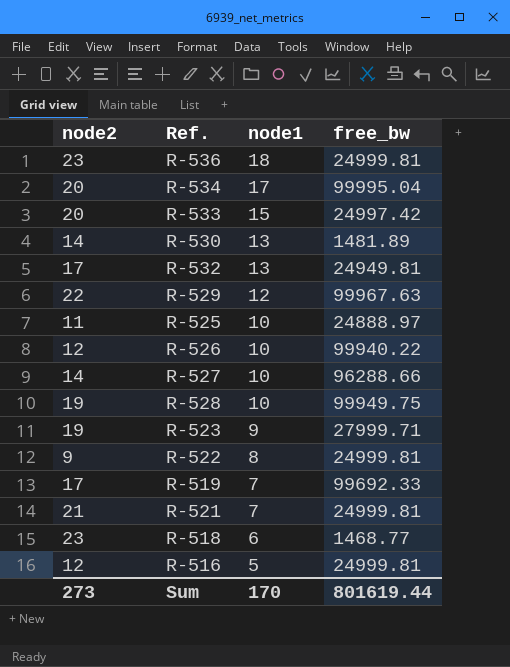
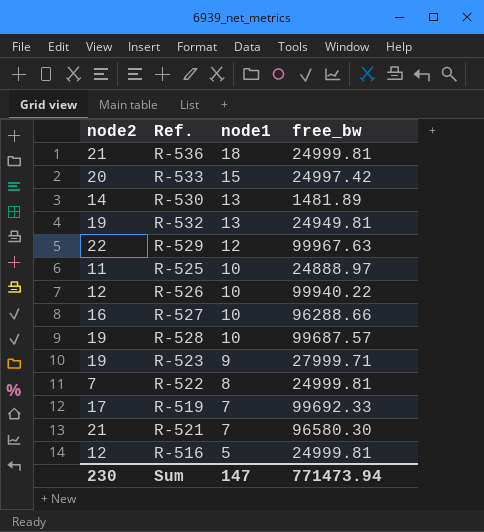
row R-534: 20 | 17 | 99995.04 -> none
row R-518: 23 | 6 | 1468.77 -> none
R-536 | node2: 23 -> 21
R-532 | node2: 17 -> 19
R-527 | node2: 14 -> 16
R-528 | free_bw: 99949.75 -> 99687.57
R-522 | node2: 9 -> 7
R-521 | free_bw: 24999.81 -> 96580.30
Sum | node2: 273 -> 230
Sum | node1: 170 -> 147
Sum | free_bw: 801619.44 -> 771473.94

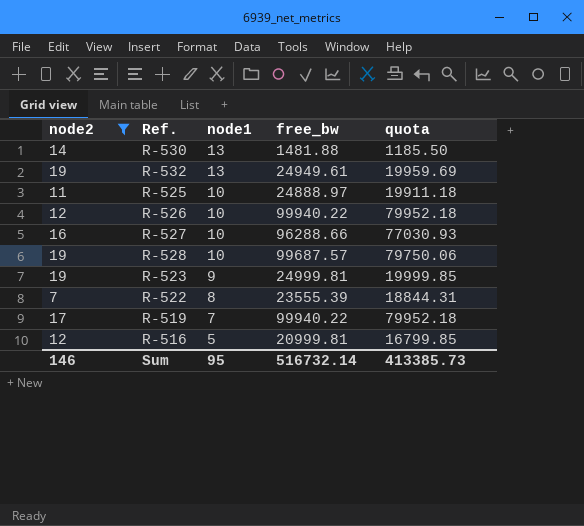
filter: none -> node2 <= 19
column quota | formula: none -> [free_bw] * 0.8
R-530 | free_bw: 1481.89 -> 1481.88
R-532 | free_bw: 24949.81 -> 24949.61
R-523 | free_bw: 27999.71 -> 24999.81
R-522 | free_bw: 24999.81 -> 23555.39
R-519 | free_bw: 99692.33 -> 99940.22
R-516 | free_bw: 24999.81 -> 20999.81
Sum | node2: 230 -> 146
Sum | node1: 147 -> 95
Sum | free_bw: 771473.94 -> 516732.14

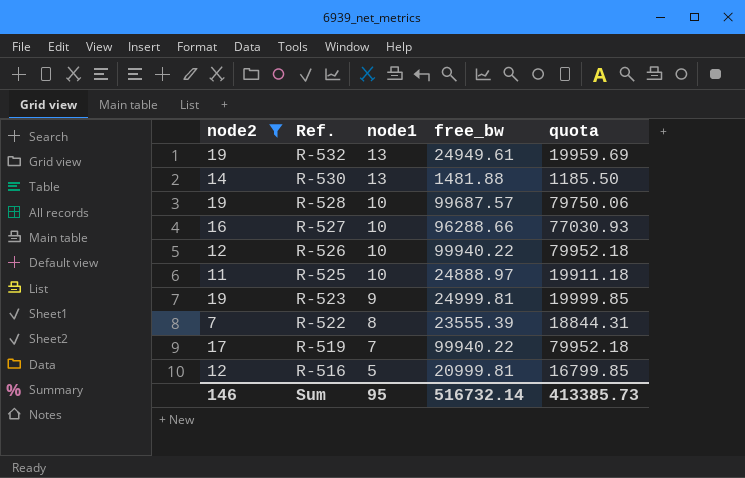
row order: node1 descending -> Ref. descending

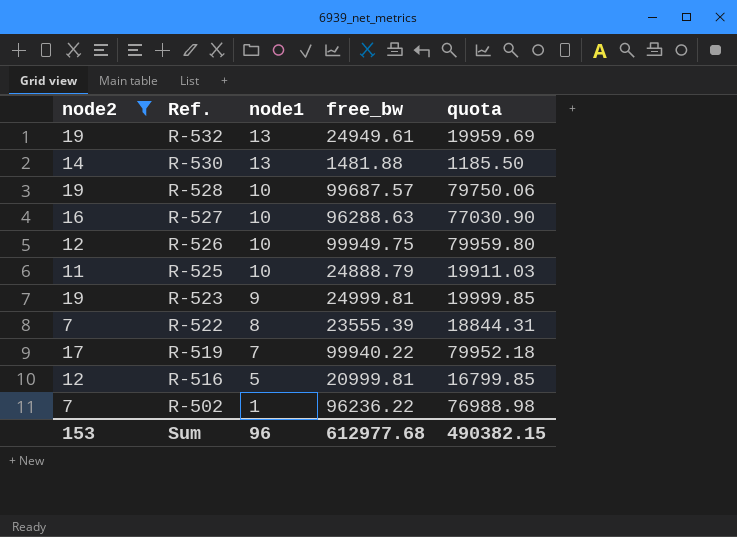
R-527 | free_bw: 96288.66 -> 96288.63
R-527 | quota: 77030.93 -> 77030.90
R-526 | free_bw: 99940.22 -> 99949.75
R-526 | quota: 79952.18 -> 79959.80
R-525 | free_bw: 24888.97 -> 24888.79
R-525 | quota: 19911.18 -> 19911.03
row R-502: none -> 7 | 1 | 96236.22 | 76988.98
Sum | node2: 146 -> 153
Sum | node1: 95 -> 96
Sum | free_bw: 516732.14 -> 612977.68
Sum | quota: 413385.73 -> 490382.15

